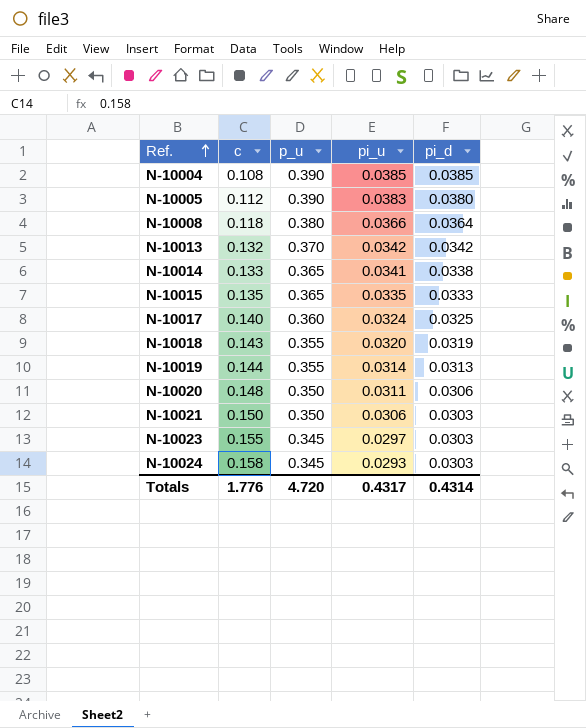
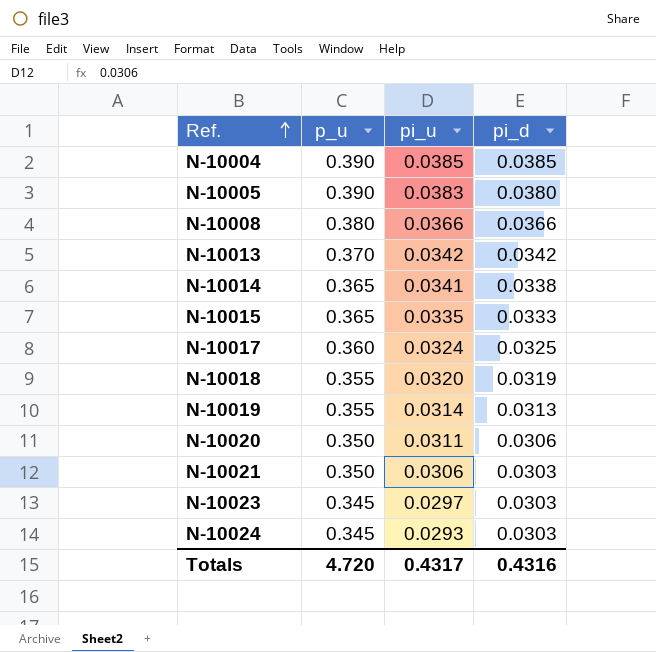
column c | position: 2 -> none
N-10008 | pi_d: 0.0364 -> 0.0366
Totals | pi_d: 0.4314 -> 0.4316

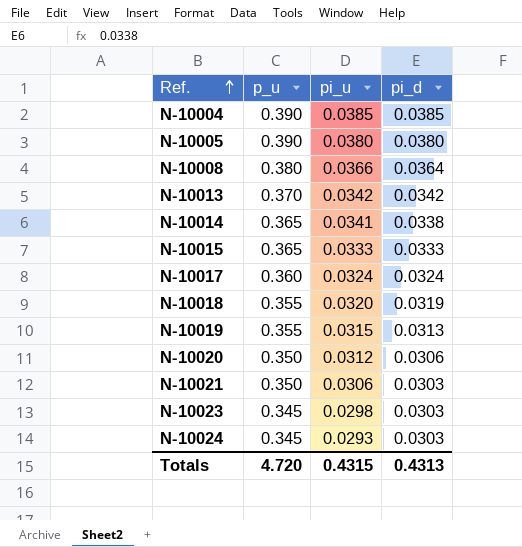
N-10005 | pi_u: 0.0383 -> 0.0380
N-10008 | pi_d: 0.0366 -> 0.0364
N-10015 | pi_u: 0.0335 -> 0.0333
N-10017 | pi_d: 0.0325 -> 0.0324
N-10019 | pi_u: 0.0314 -> 0.0315
N-10020 | pi_u: 0.0311 -> 0.0312
N-10023 | pi_u: 0.0297 -> 0.0298
Totals | pi_u: 0.4317 -> 0.4315
Totals | pi_d: 0.4316 -> 0.4313

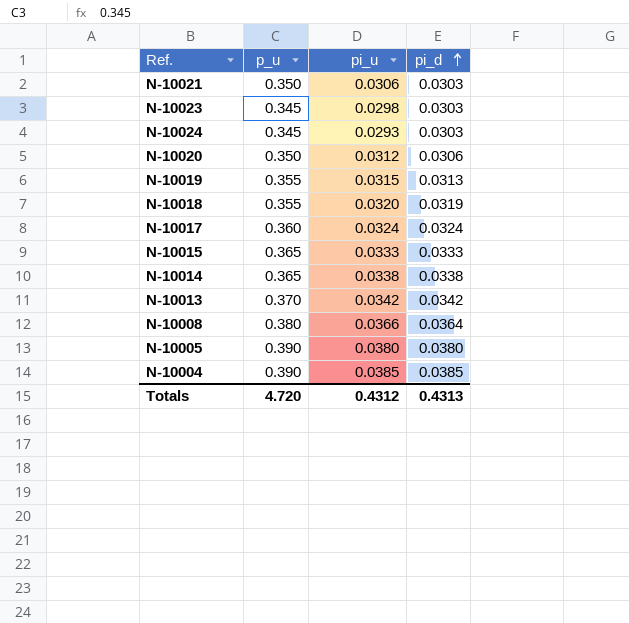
row order: Ref. ascending -> pi_d ascending
N-10014 | pi_u: 0.0341 -> 0.0338
Totals | pi_u: 0.4315 -> 0.4312

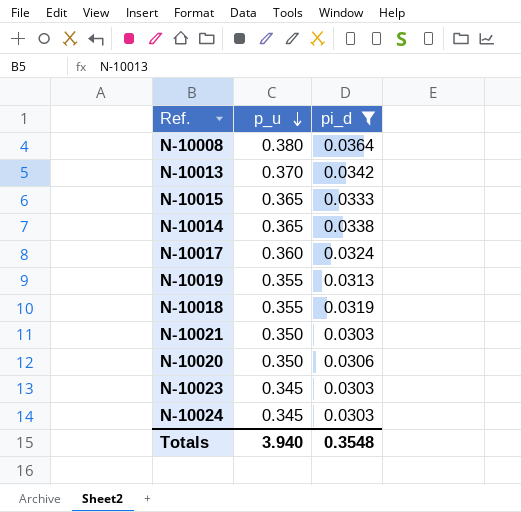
filter: none -> pi_d <= 0.0364
row order: pi_d ascending -> p_u descending
column pi_u | position: 3 -> none
Totals | p_u: 4.720 -> 3.940
Totals | pi_d: 0.4313 -> 0.3548

